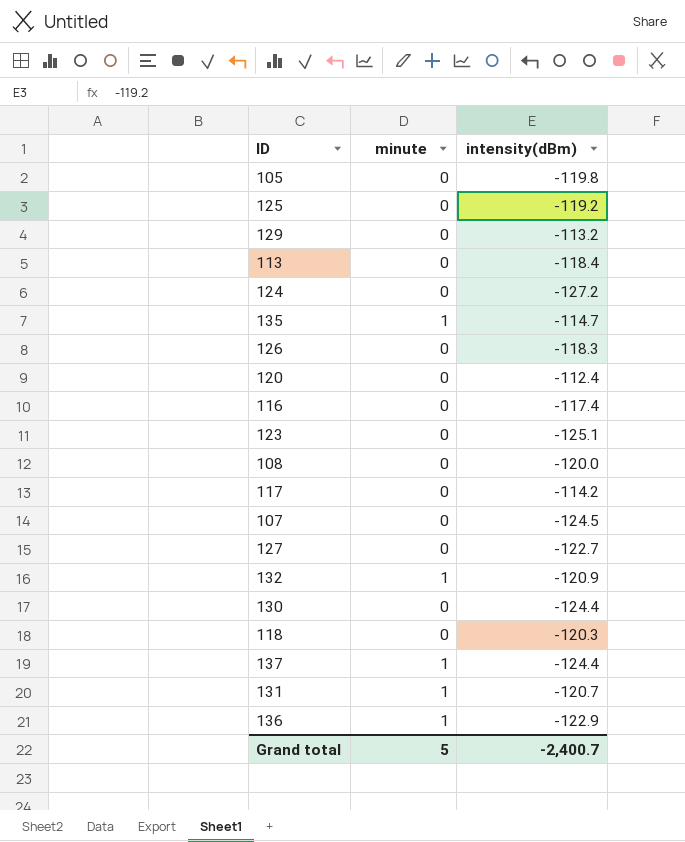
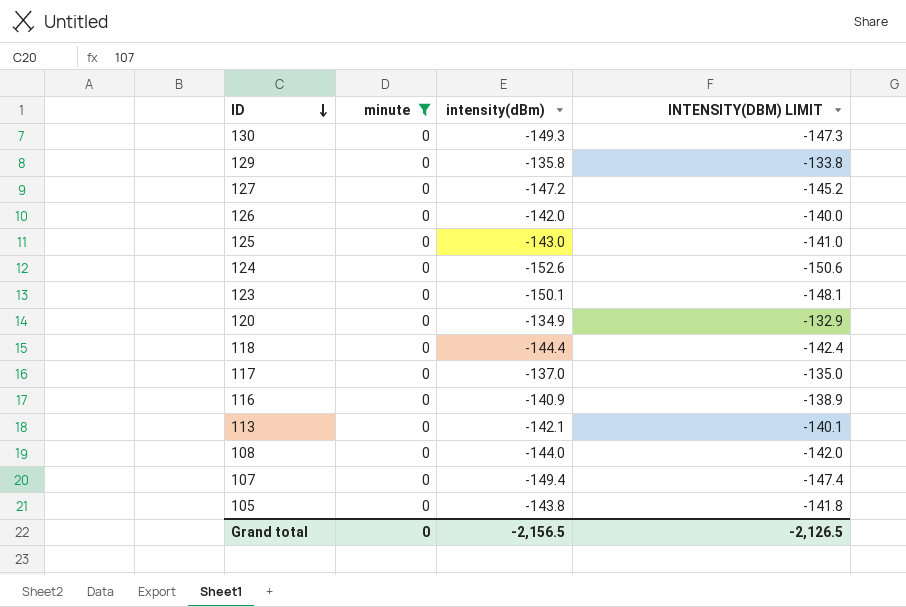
filter: none -> minute = 0
row order: none -> ID descending
column INTENSITY(DBM) LIMIT | formula: none -> [intensity(dBm)] + 2
130 | intensity(dBm): -124.4 -> -149.3
129 | intensity(dBm): -113.2 -> -135.8
127 | intensity(dBm): -122.7 -> -147.2
126 | intensity(dBm): -118.3 -> -142.0
125 | intensity(dBm): -119.2 -> -143.0
124 | intensity(dBm): -127.2 -> -152.6
123 | intensity(dBm): -125.1 -> -150.1
120 | intensity(dBm): -112.4 -> -134.9
118 | intensity(dBm): -120.3 -> -144.4
117 | intensity(dBm): -114.2 -> -137.0
116 | intensity(dBm): -117.4 -> -140.9
113 | intensity(dBm): -118.4 -> -142.1
108 | intensity(dBm): -120.0 -> -144.0
107 | intensity(dBm): -124.5 -> -149.4
105 | intensity(dBm): -119.8 -> -143.8
Grand total | minute: 5 -> 0
Grand total | intensity(dBm): -2,400.7 -> -2,156.5

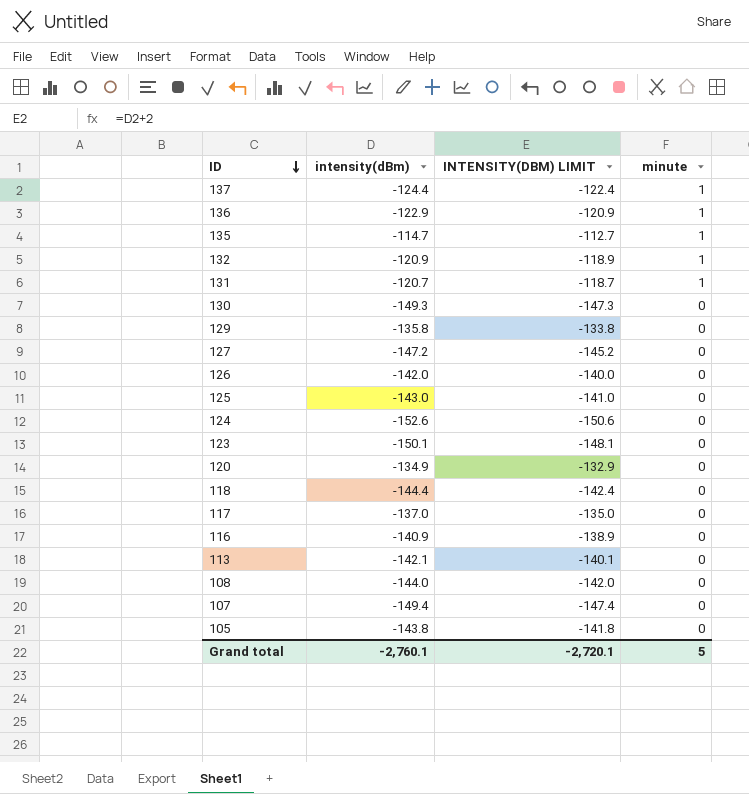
filter: minute = 0 -> none
column minute | position: 2 -> 4
Grand total | intensity(dBm): -2,156.5 -> -2,760.1
Grand total | INTENSITY(DBM) LIMIT: -2,126.5 -> -2,720.1
Grand total | minute: 0 -> 5

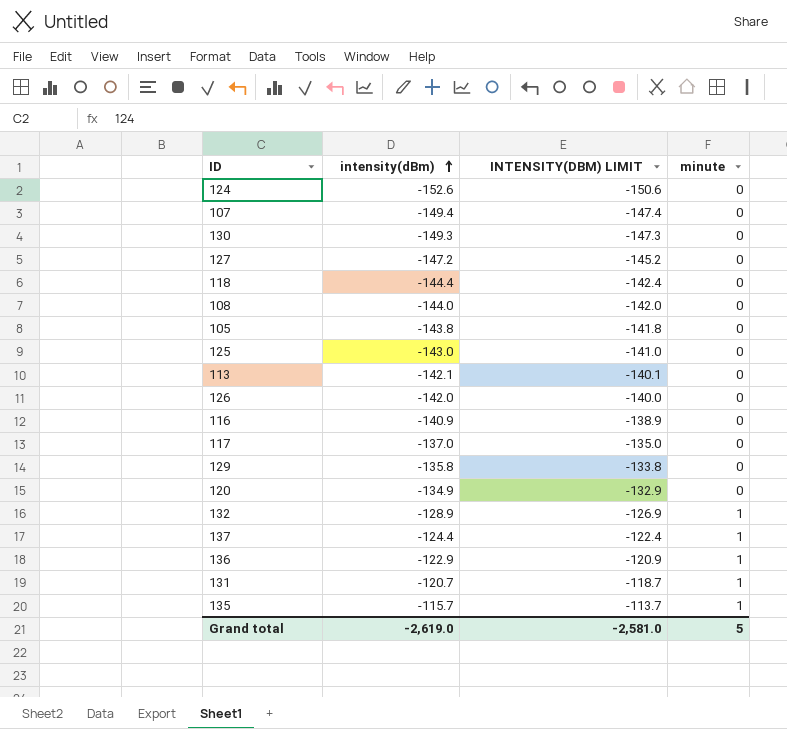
row order: ID descending -> intensity(dBm) ascending
row 123: -150.1 | -148.1 | 0 -> none
132 | intensity(dBm): -120.9 -> -128.9
132 | INTENSITY(DBM) LIMIT: -118.9 -> -126.9
135 | intensity(dBm): -114.7 -> -115.7
135 | INTENSITY(DBM) LIMIT: -112.7 -> -113.7
Grand total | intensity(dBm): -2,760.1 -> -2,619.0
Grand total | INTENSITY(DBM) LIMIT: -2,720.1 -> -2,581.0

